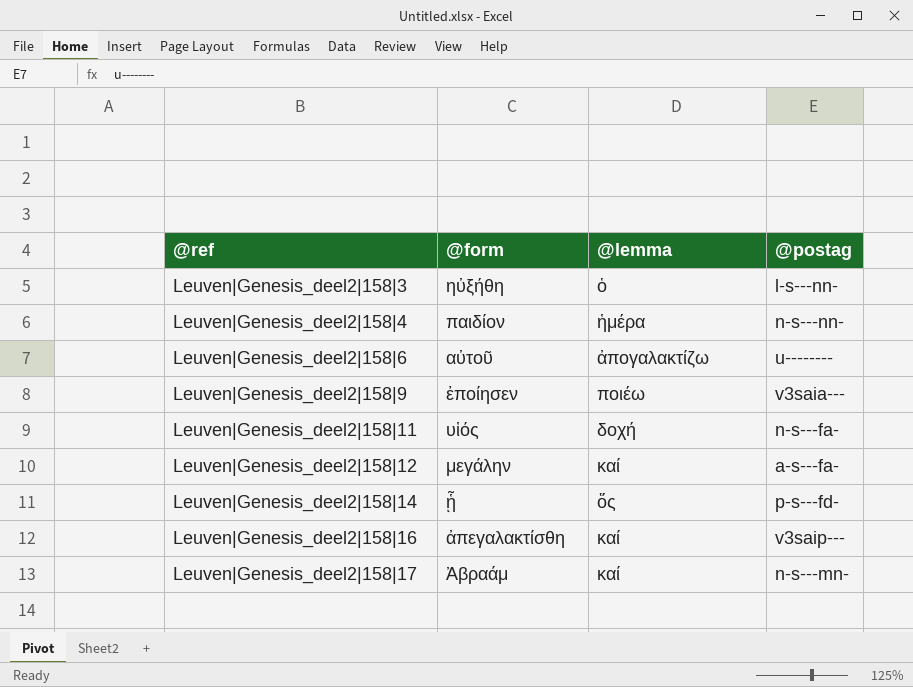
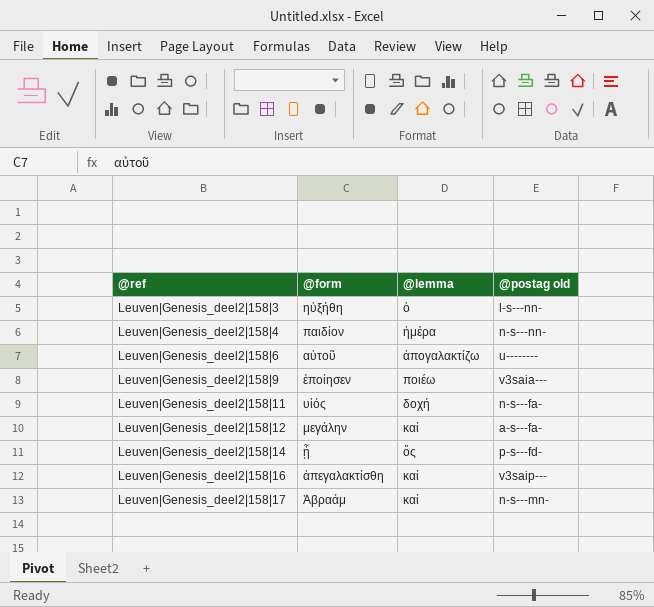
column name: @postag -> @postag old

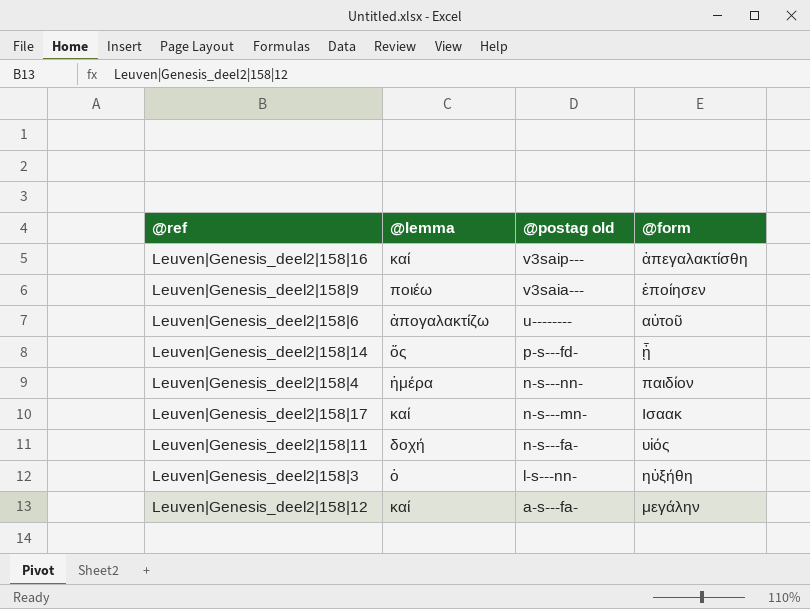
row order: @ref ascending -> @postag old descending
column @form | position: 2 -> 4
Leuven|Genesis_deel2|158|17 | @form: Ἀβραάμ -> Ισαακ

